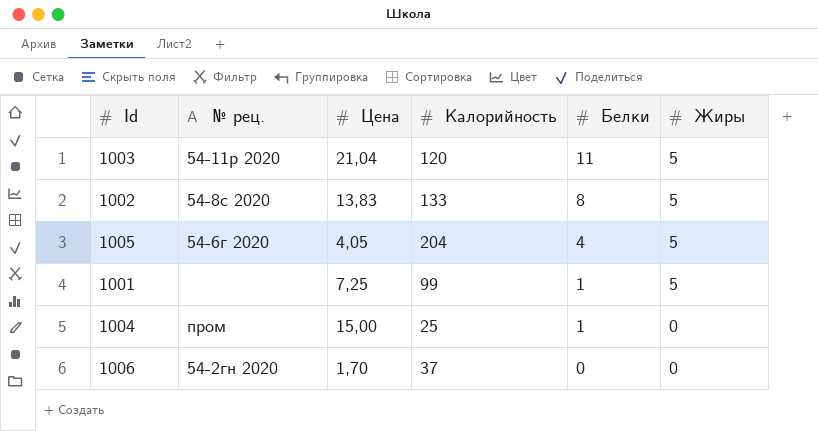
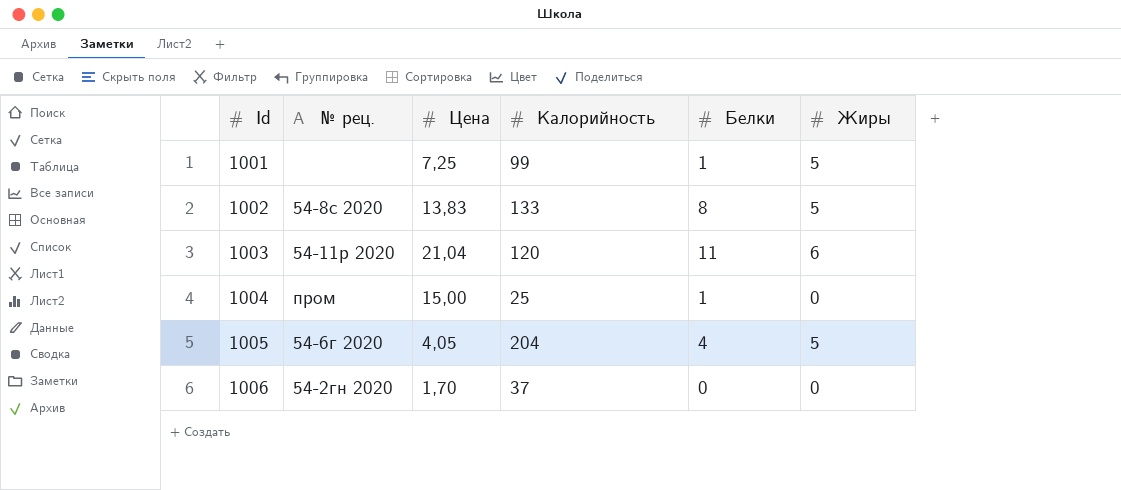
row order: Белки descending -> Id ascending
1003 | Жиры: 5 -> 6

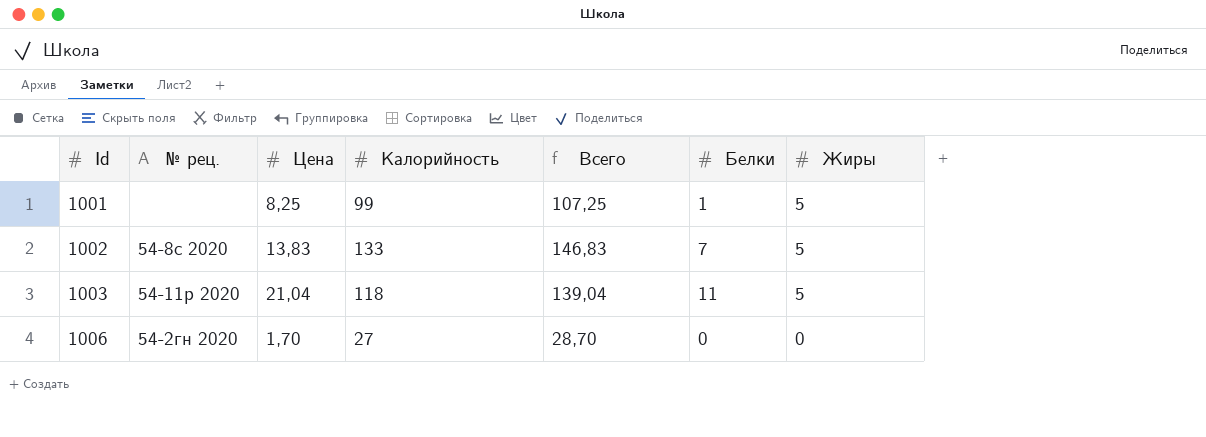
column Всего | formula: none -> [Цена] + [Калорийность]
row 1004: пром | 15,00 | 25 | 1 | 0 -> none
row 1005: 54-6г 2020 | 4,05 | 204 | 4 | 5 -> none
1001 | Цена: 7,25 -> 8,25
1002 | Белки: 8 -> 7
1003 | Калорийность: 120 -> 118
1003 | Жиры: 6 -> 5
1006 | Калорийность: 37 -> 27

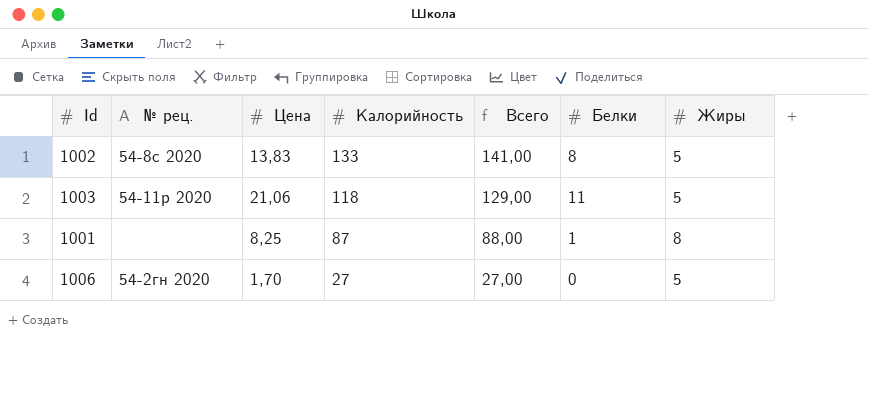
row order: Id ascending -> Калорийность descending
column Всего | formula: [Цена] + [Калорийность] -> [Калорийность] + [Белки]
1002 | Белки: 7 -> 8
1003 | Цена: 21,04 -> 21,06
1001 | Калорийность: 99 -> 87
1001 | Жиры: 5 -> 8
1006 | Жиры: 0 -> 5

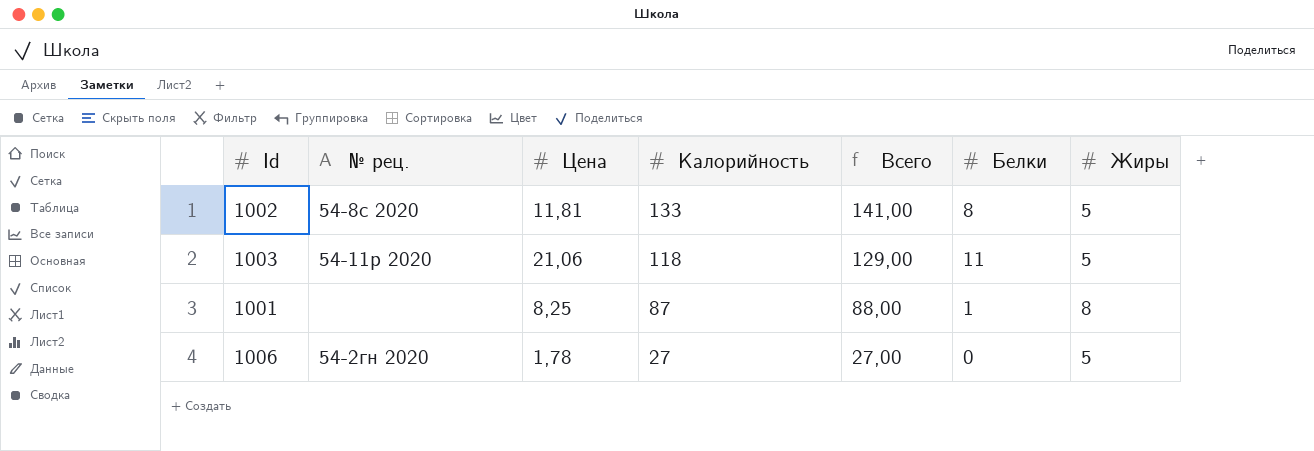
1002 | Цена: 13,83 -> 11,81
1006 | Цена: 1,70 -> 1,78

